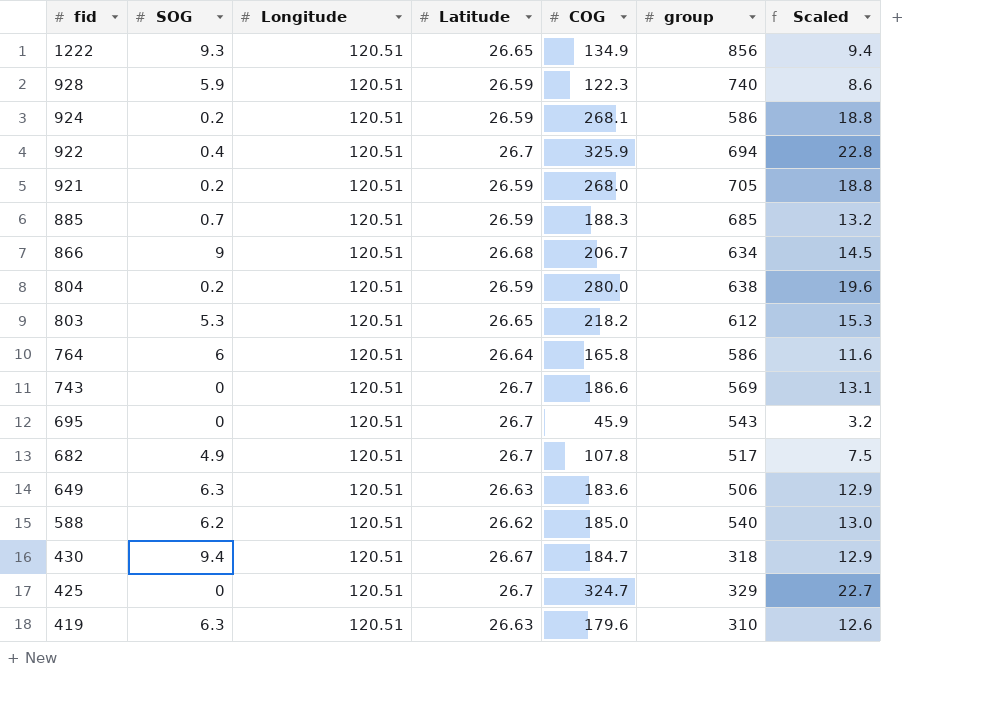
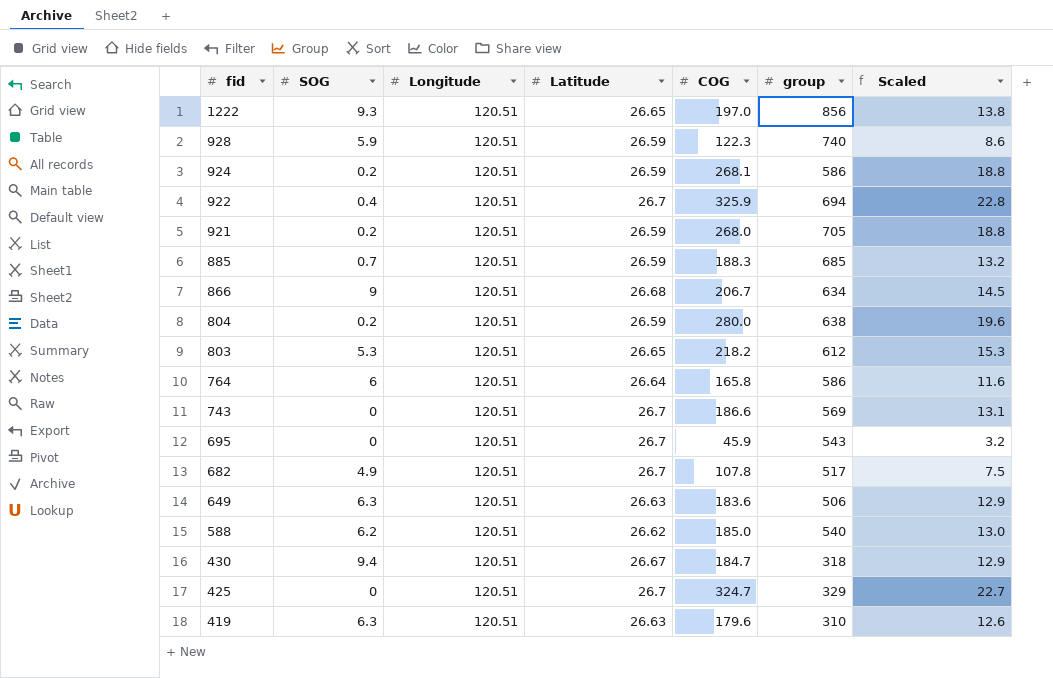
1222 | COG: 134.9 -> 197.0
1222 | Scaled: 9.4 -> 13.8

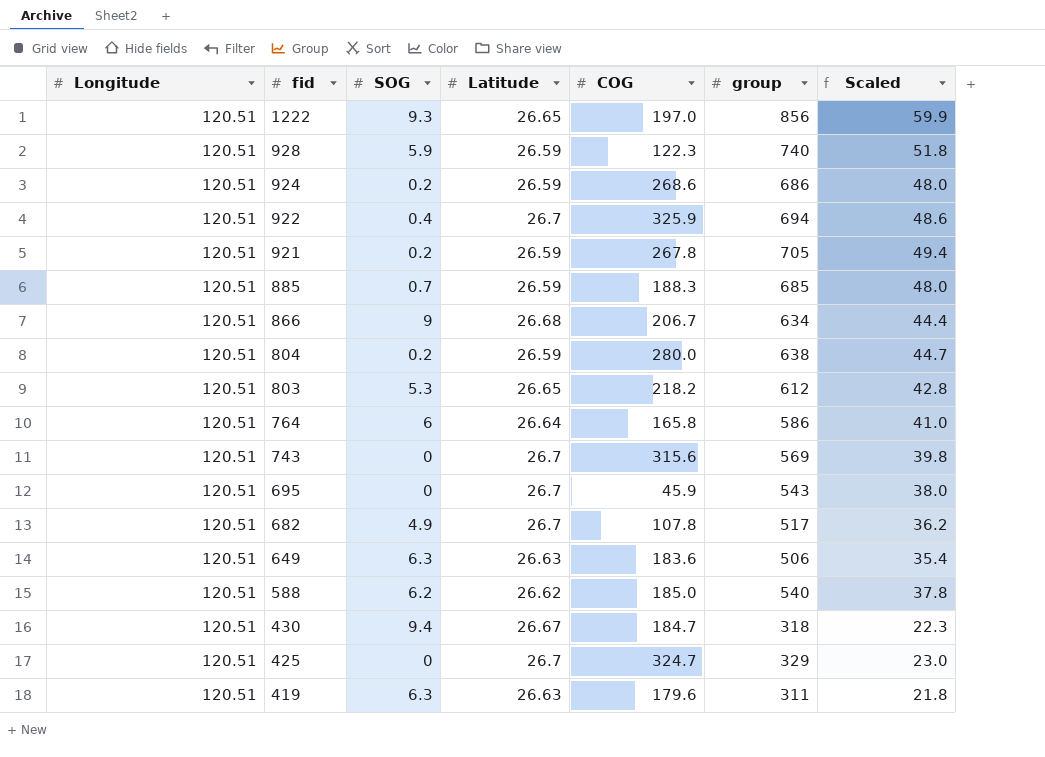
column Longitude | position: 3 -> 1
column Scaled | formula: [COG] * 0.07 -> [group] * 0.07
924 | COG: 268.1 -> 268.6
924 | group: 586 -> 686
921 | COG: 268.0 -> 267.8
743 | COG: 186.6 -> 315.6
419 | group: 310 -> 311

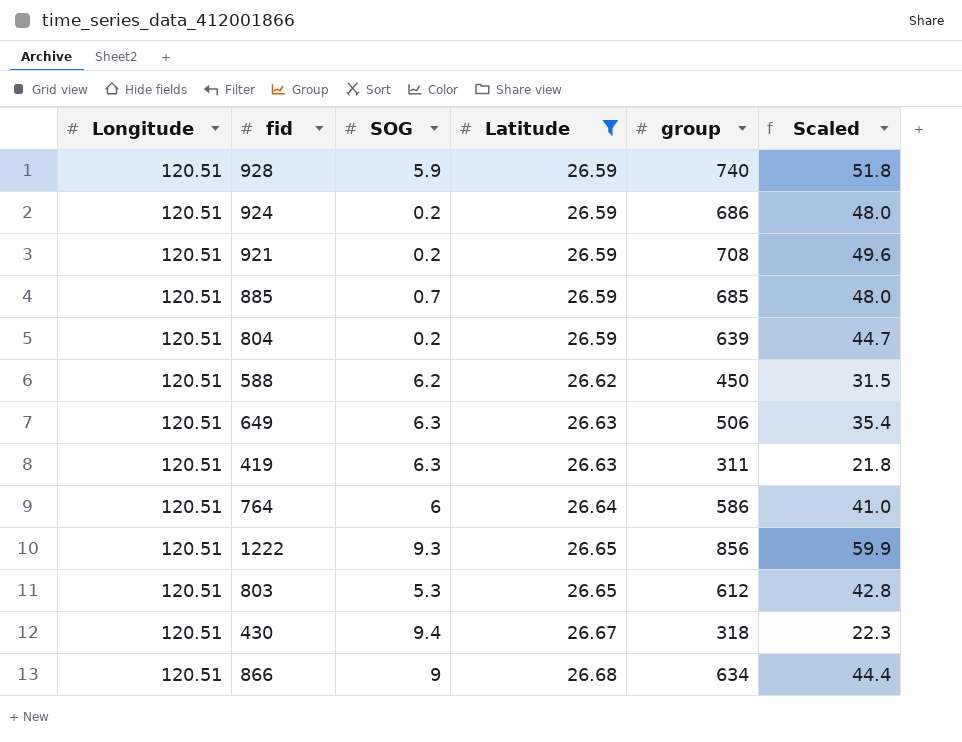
filter: none -> Latitude != 26.7
row order: fid descending -> Latitude ascending
column COG | position: 5 -> none
921 | group: 705 -> 708
921 | Scaled: 49.4 -> 49.6
804 | group: 638 -> 639
588 | group: 540 -> 450
588 | Scaled: 37.8 -> 31.5

